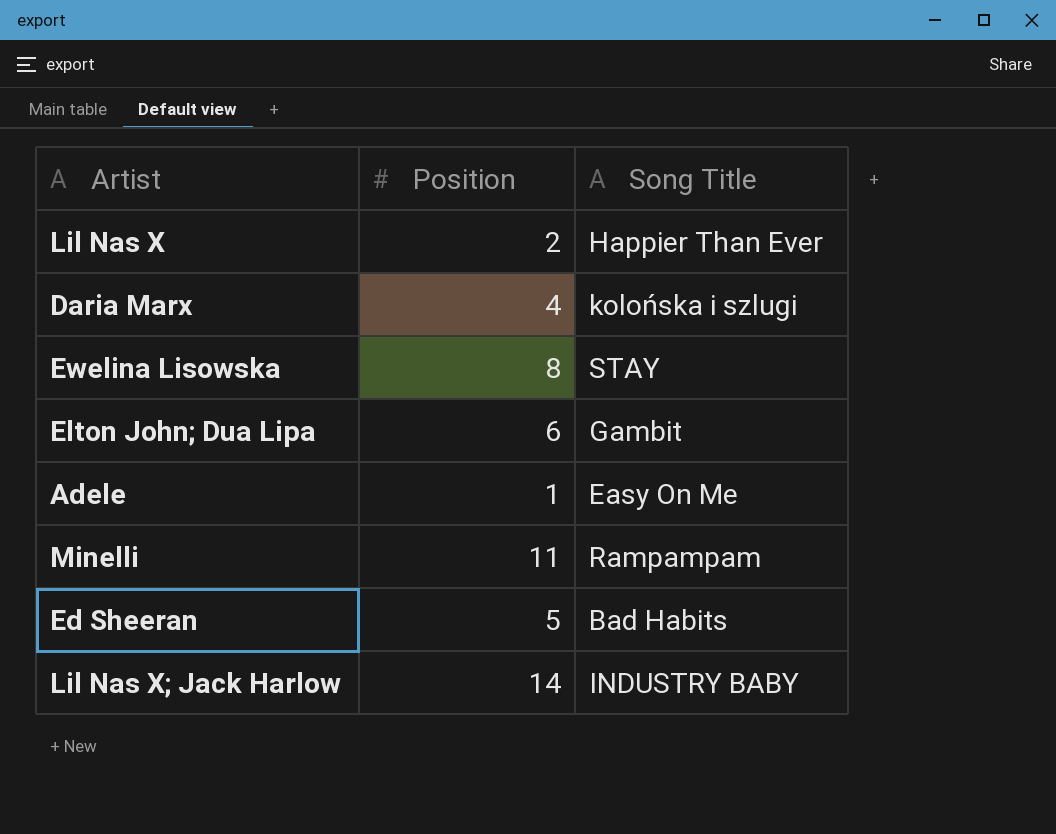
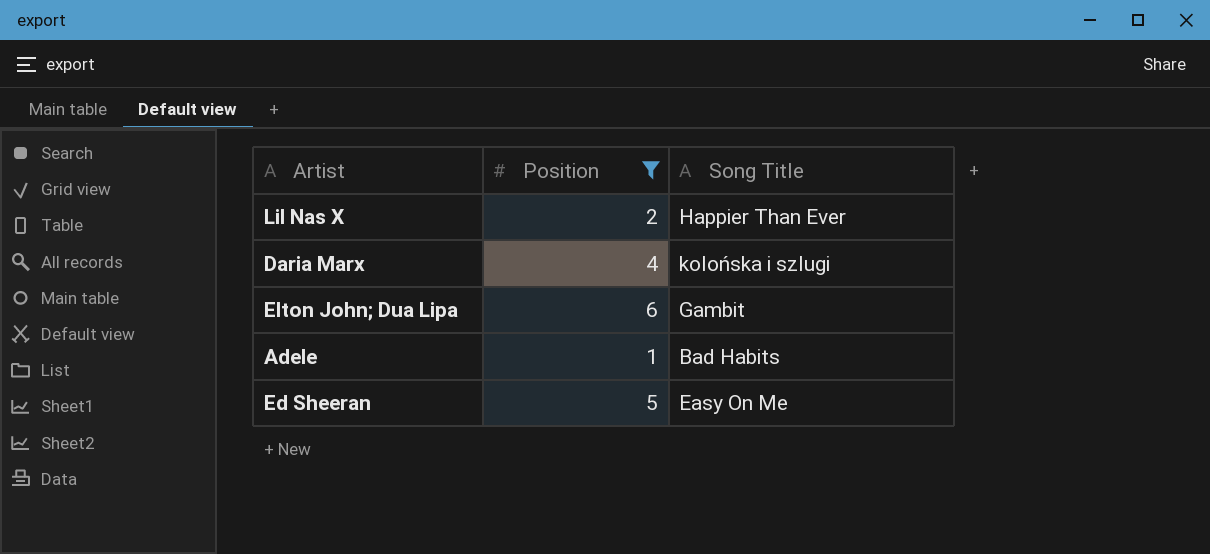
filter: none -> Position <= 6
Adele | Song Title: Easy On Me -> Bad Habits
Ed Sheeran | Song Title: Bad Habits -> Easy On Me

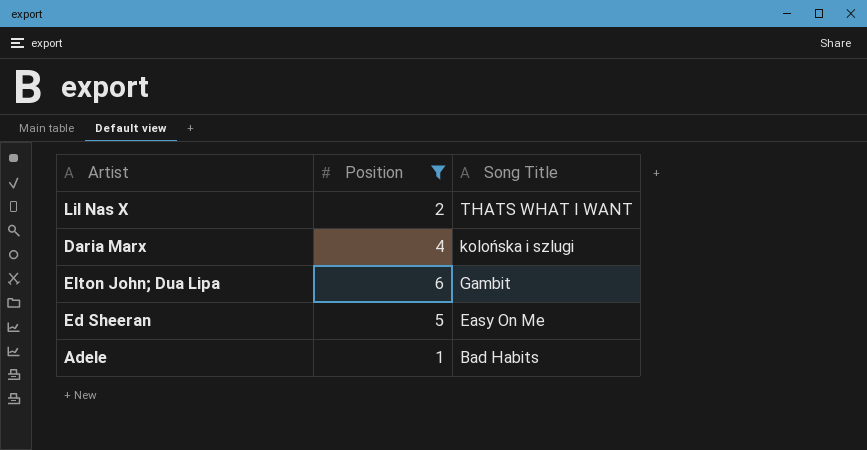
row order: none -> Song Title descending
Lil Nas X | Song Title: Happier Than Ever -> THATS WHAT I WANT

